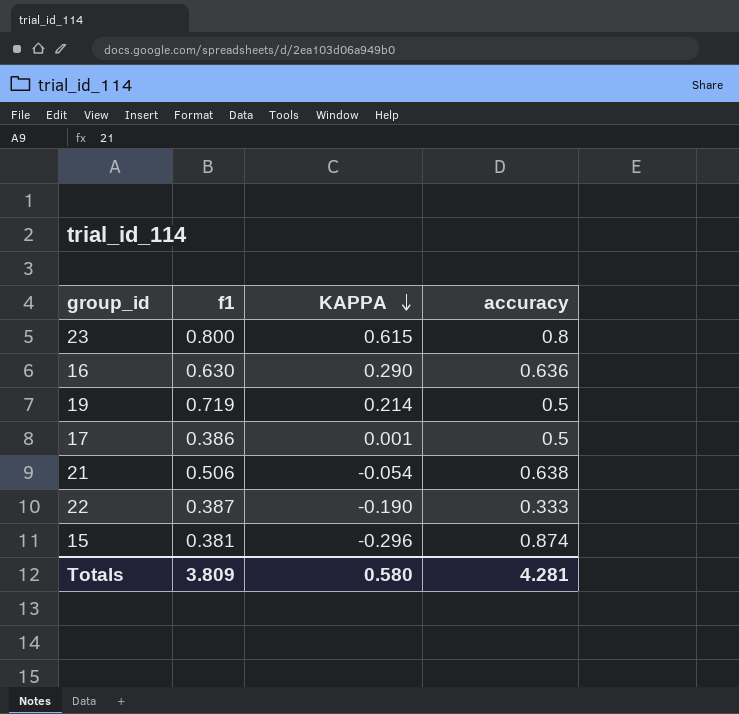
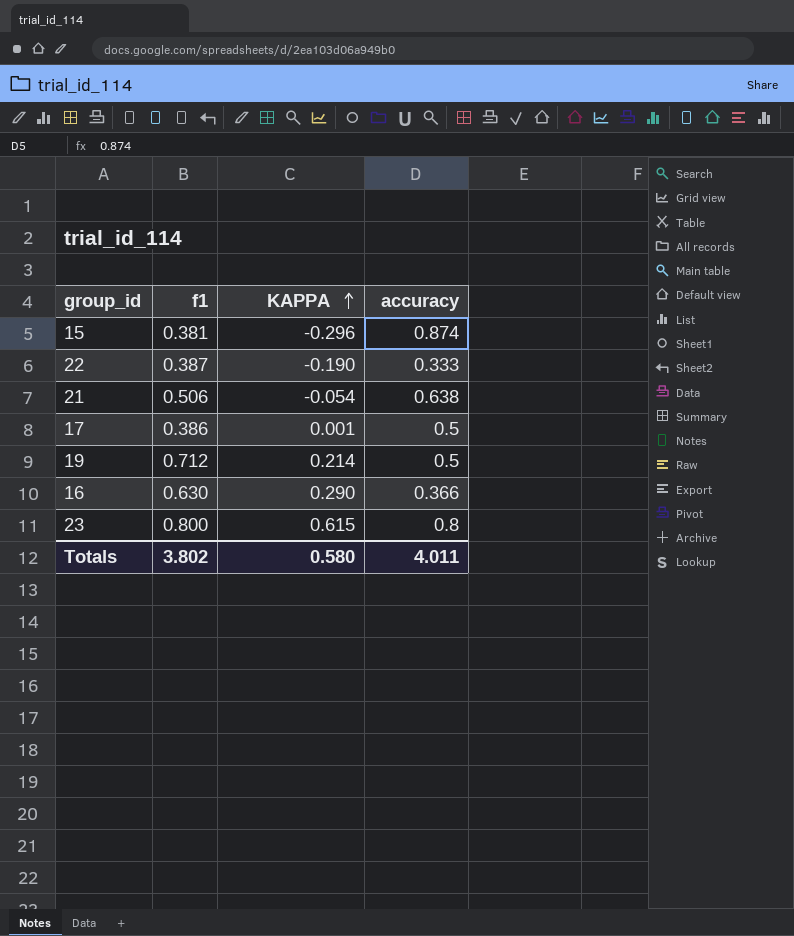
row order: KAPPA descending -> KAPPA ascending
19 | f1: 0.719 -> 0.712
16 | accuracy: 0.636 -> 0.366
Totals | f1: 3.809 -> 3.802
Totals | accuracy: 4.281 -> 4.011

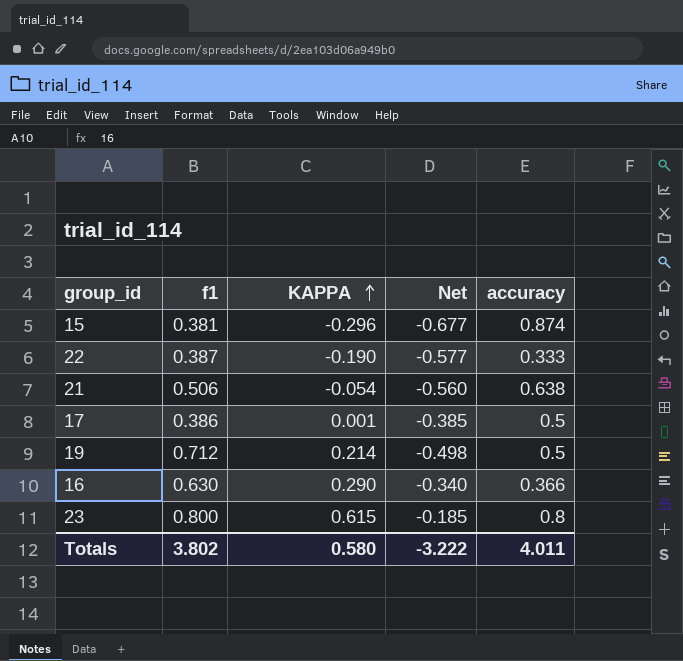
column Net | formula: none -> [KAPPA] - [f1]

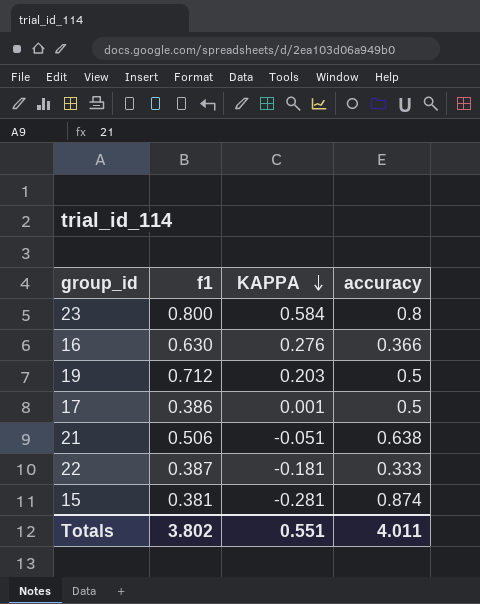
row order: KAPPA ascending -> KAPPA descending
column Net | formula: [KAPPA] - [f1] -> none
23 | KAPPA: 0.615 -> 0.584
16 | KAPPA: 0.290 -> 0.276
19 | KAPPA: 0.214 -> 0.203
21 | KAPPA: -0.054 -> -0.051
22 | KAPPA: -0.190 -> -0.181
15 | KAPPA: -0.296 -> -0.281
Totals | KAPPA: 0.580 -> 0.551

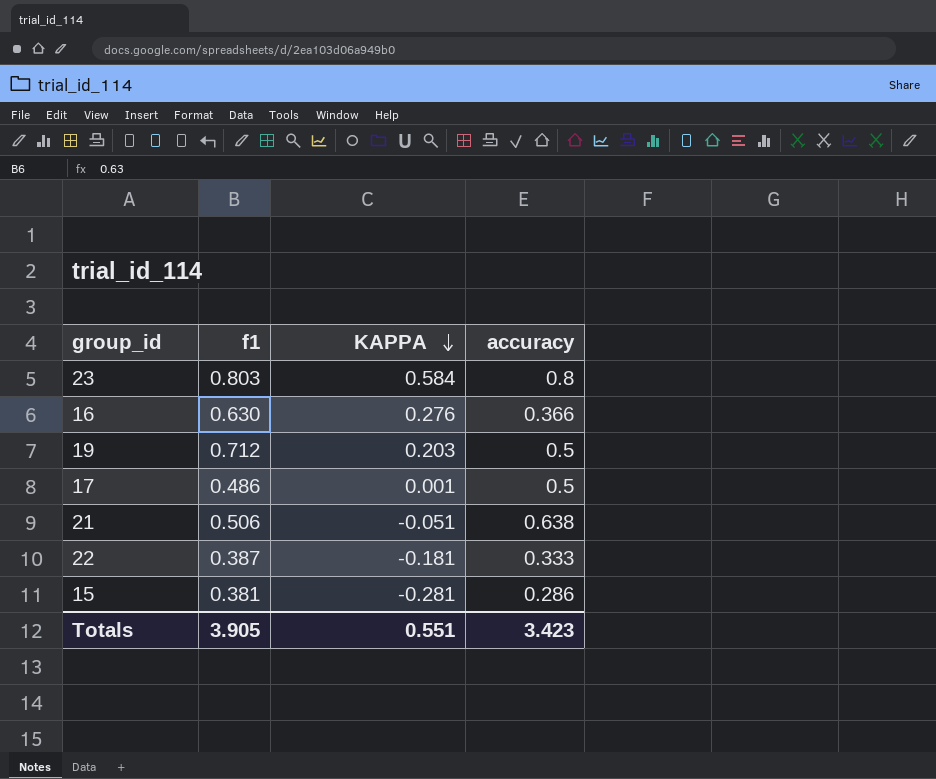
23 | f1: 0.800 -> 0.803
17 | f1: 0.386 -> 0.486
15 | accuracy: 0.874 -> 0.286
Totals | f1: 3.802 -> 3.905
Totals | accuracy: 4.011 -> 3.423

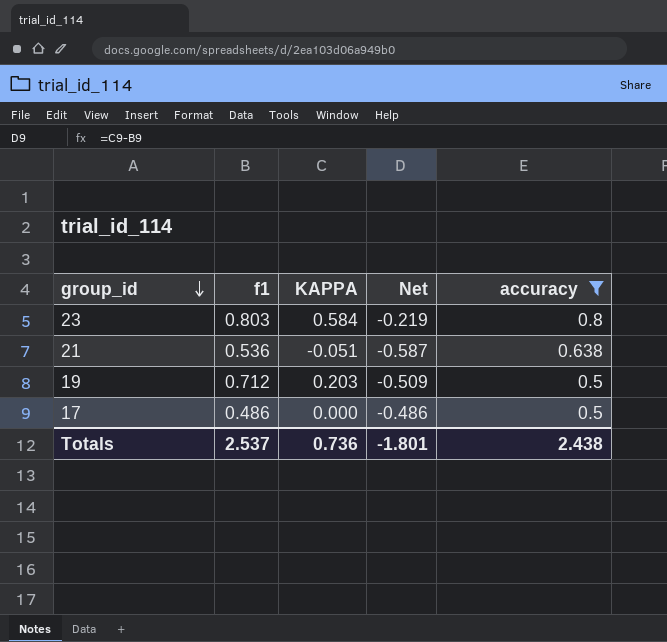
filter: none -> accuracy >= 0.5
row order: KAPPA descending -> group_id descending
column Net | formula: none -> [KAPPA] - [f1]
21 | f1: 0.506 -> 0.536
17 | KAPPA: 0.001 -> 0.000
Totals | f1: 3.905 -> 2.537
Totals | KAPPA: 0.551 -> 0.736
Totals | accuracy: 3.423 -> 2.438

